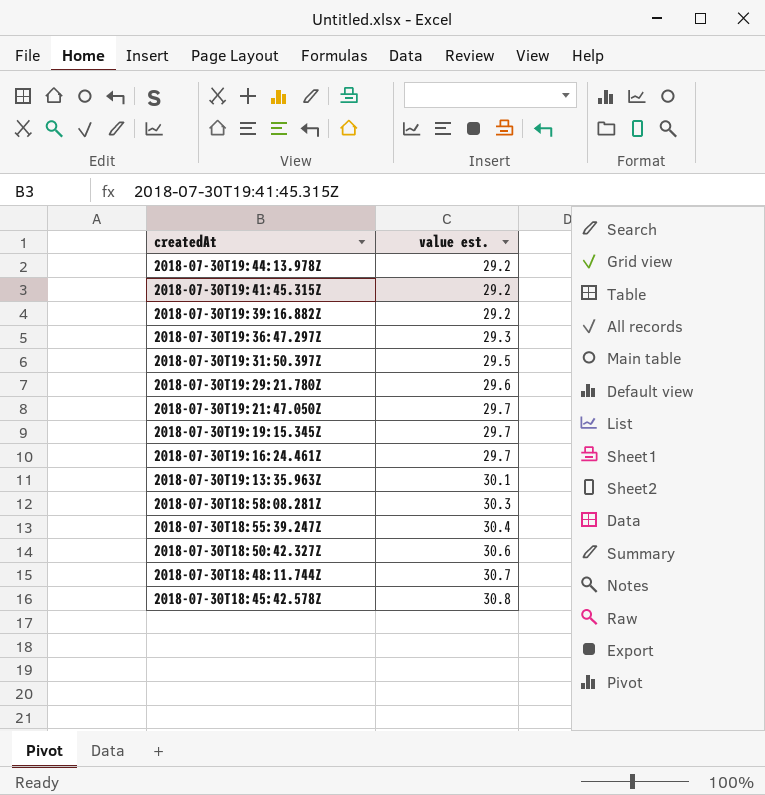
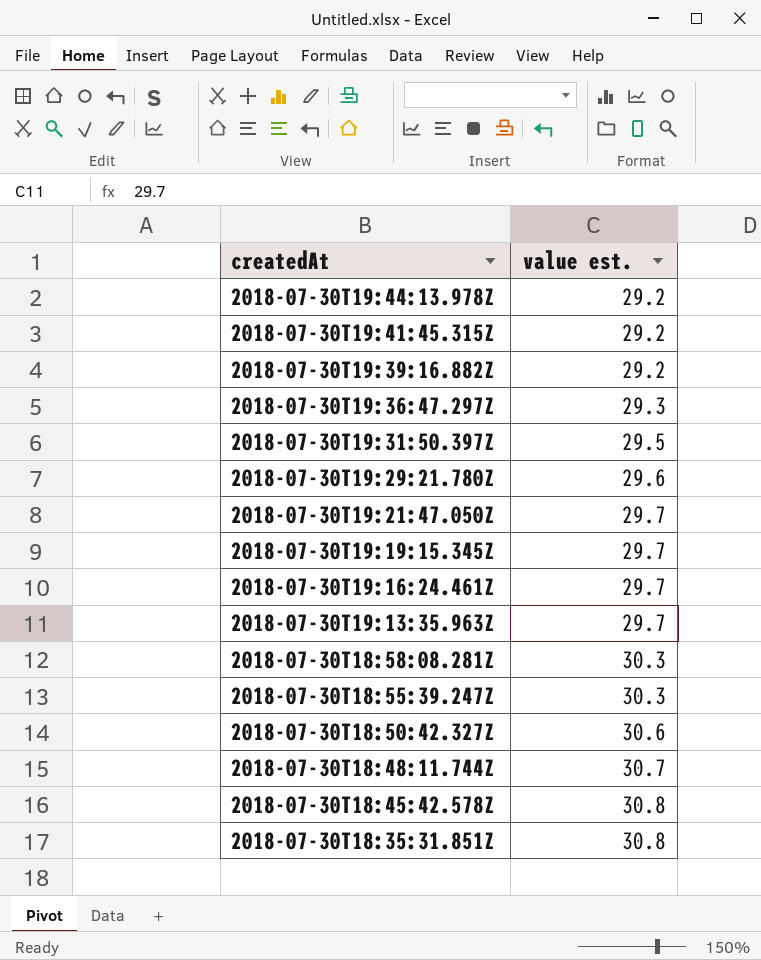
2018-07-30T19:13:35.963Z | value est.: 30.1 -> 29.7
2018-07-30T18:55:39.247Z | value est.: 30.4 -> 30.3
row 2018-07-30T18:35:31.851Z: none -> 30.8

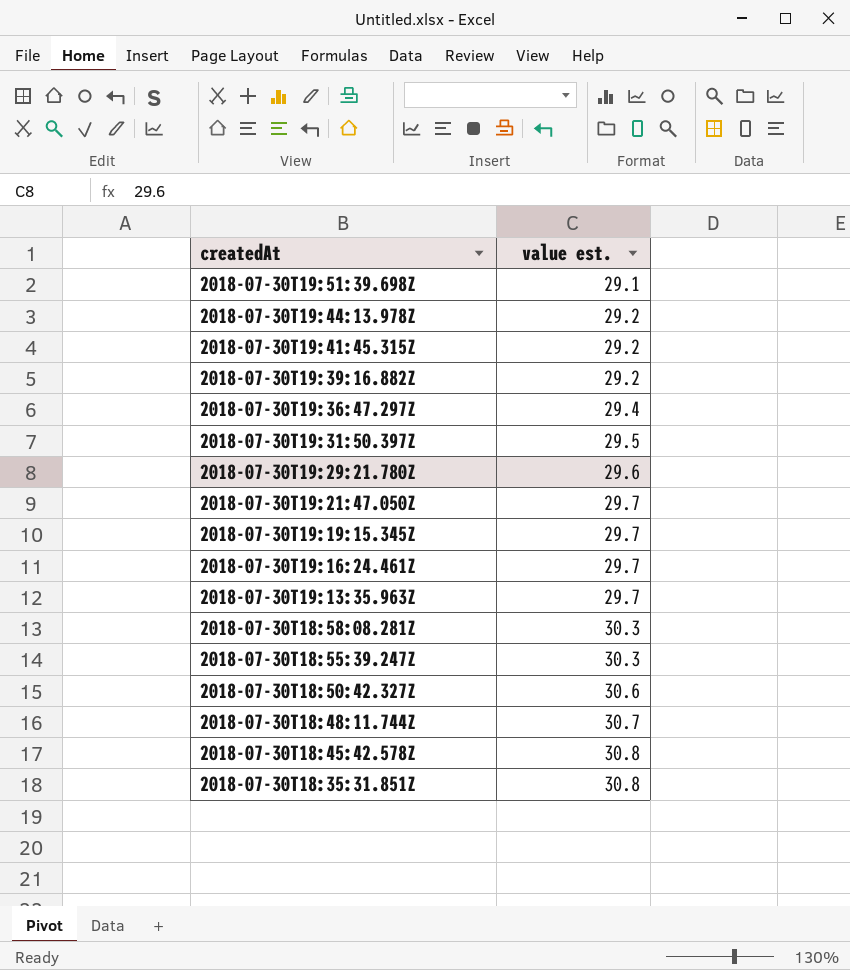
row 2018-07-30T19:51:39.698Z: none -> 29.1
2018-07-30T19:36:47.297Z | value est.: 29.3 -> 29.4

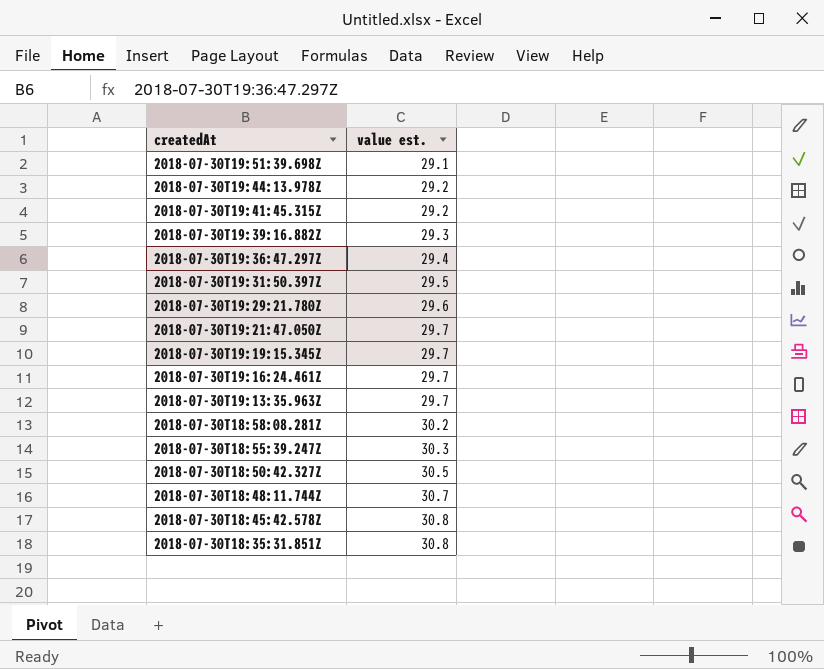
2018-07-30T19:39:16.882Z | value est.: 29.2 -> 29.3
2018-07-30T18:58:08.281Z | value est.: 30.3 -> 30.2
2018-07-30T18:50:42.327Z | value est.: 30.6 -> 30.5

